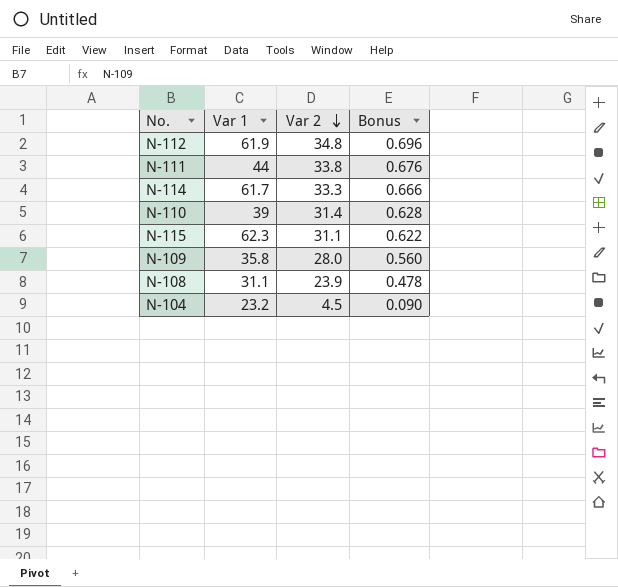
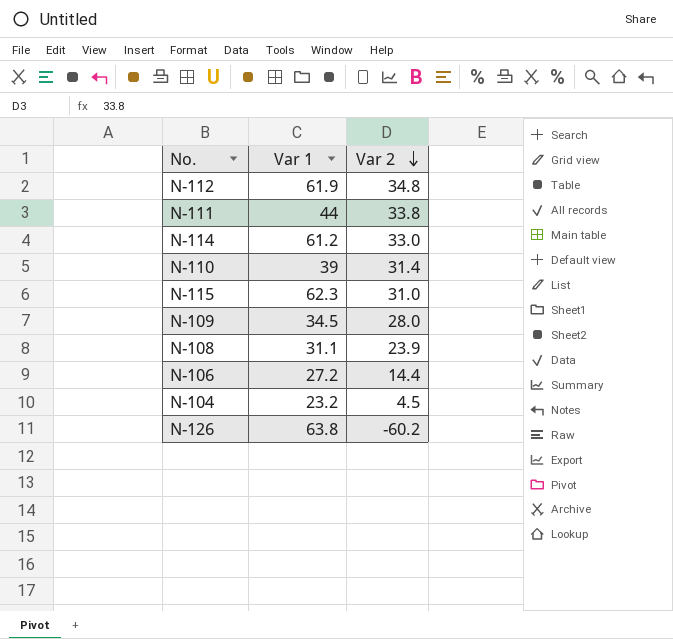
column Bonus | formula: [Var 2] * 0.02 -> none
N-114 | Var 1: 61.7 -> 61.2
N-114 | Var 2: 33.3 -> 33.0
N-115 | Var 2: 31.1 -> 31.0
N-109 | Var 1: 35.8 -> 34.5
row N-106: none -> 27.2 | 14.4
row N-126: none -> 63.8 | -60.2

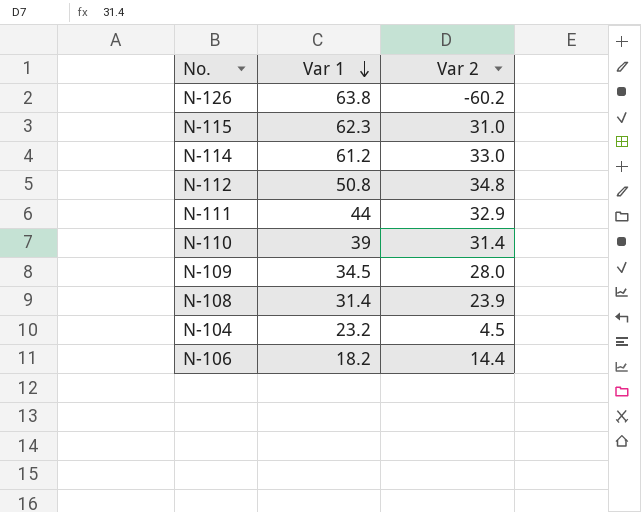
row order: Var 2 descending -> Var 1 descending
N-112 | Var 1: 61.9 -> 50.8
N-111 | Var 2: 33.8 -> 32.9
N-108 | Var 1: 31.1 -> 31.4
N-106 | Var 1: 27.2 -> 18.2

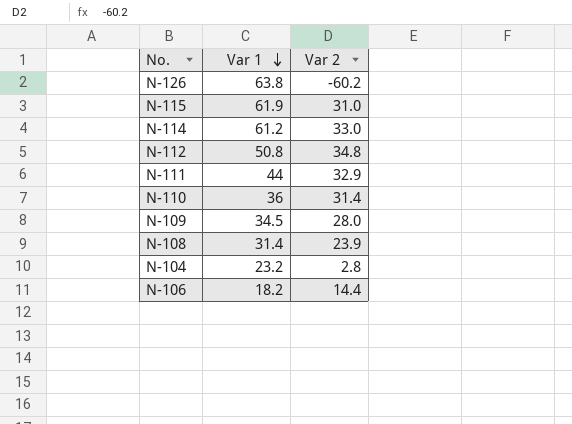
N-115 | Var 1: 62.3 -> 61.9
N-110 | Var 1: 39 -> 36
N-104 | Var 2: 4.5 -> 2.8

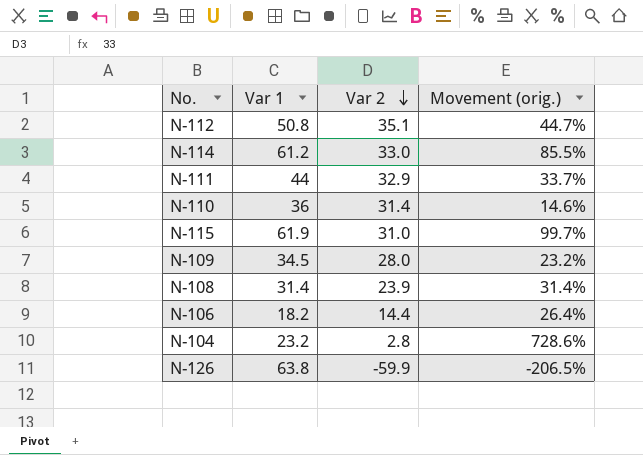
row order: Var 1 descending -> Var 2 descending
column Movement (orig.) | formula: none -> ([Var 1] - [Var 2]) / [Var 2]
N-112 | Var 2: 34.8 -> 35.1
N-126 | Var 2: -60.2 -> -59.9

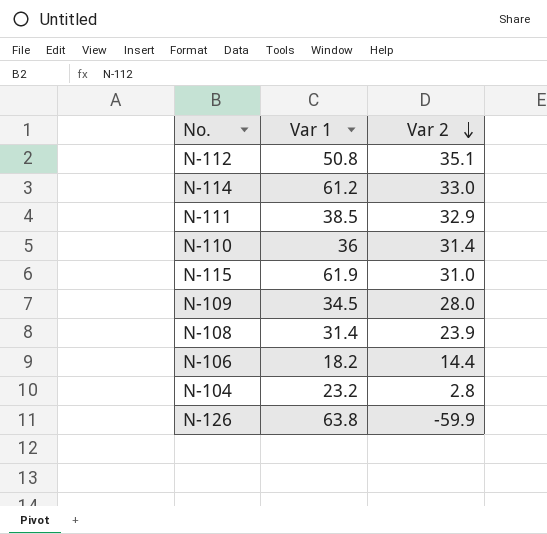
column Movement (orig.) | formula: ([Var 1] - [Var 2]) / [Var 2] -> none
N-111 | Var 1: 44 -> 38.5

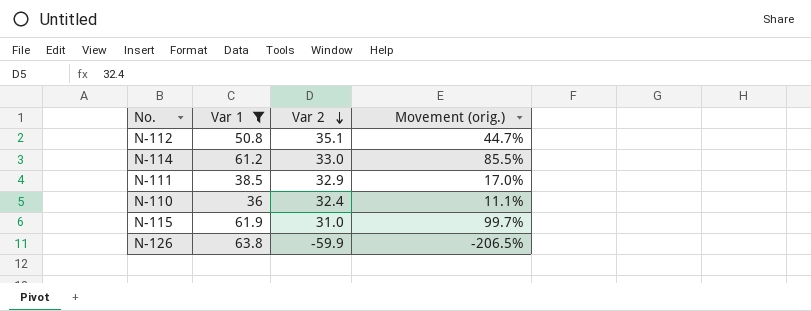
filter: none -> Var 1 >= 36
column Movement (orig.) | formula: none -> ([Var 1] - [Var 2]) / [Var 2]
N-110 | Var 2: 31.4 -> 32.4

